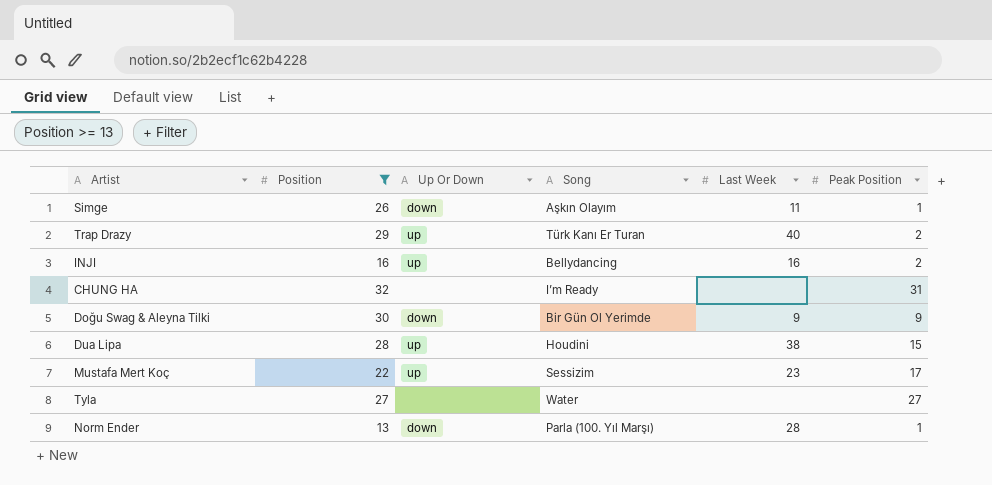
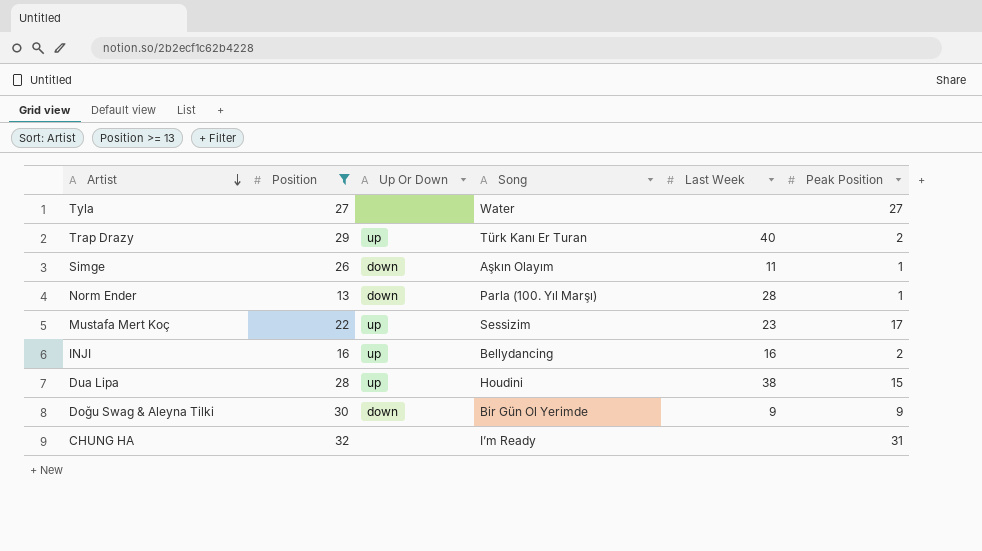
row order: none -> Artist descending

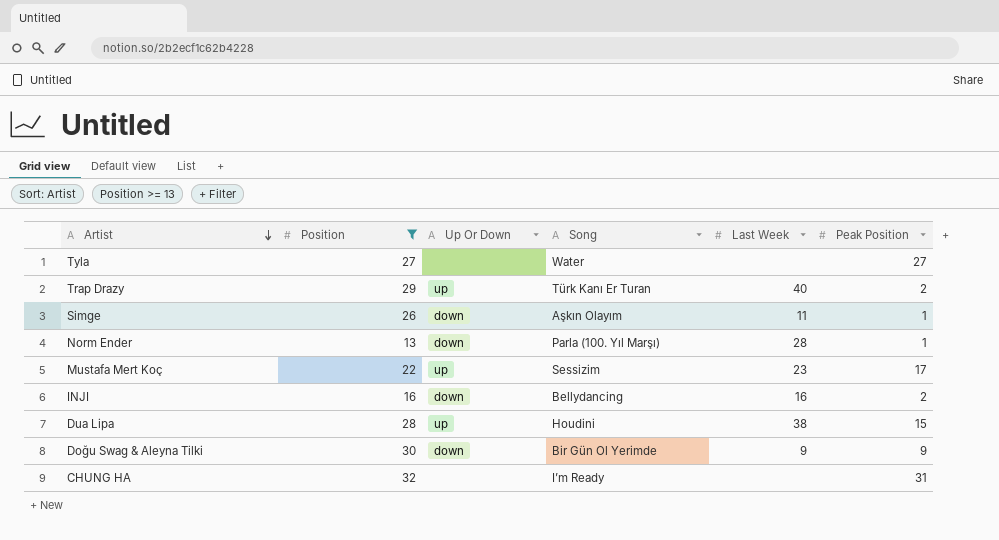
INJI | Up Or Down: up -> down

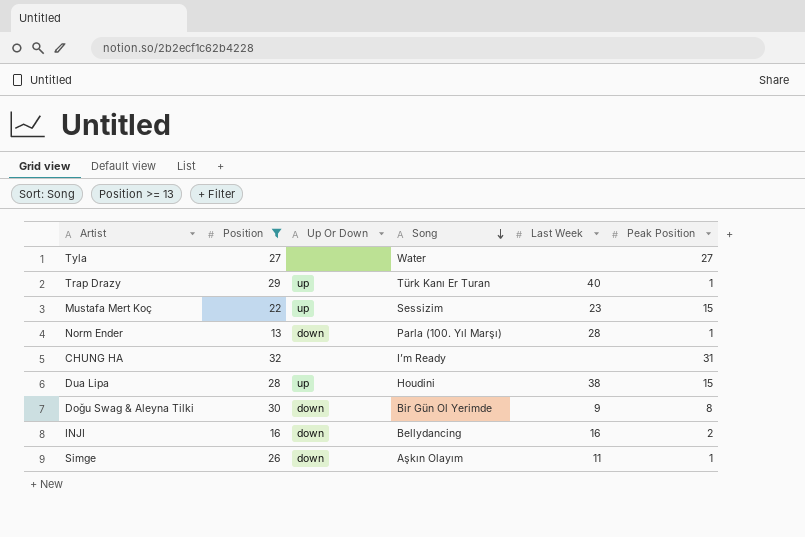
row order: Artist descending -> Song descending
Trap Drazy | Peak Position: 2 -> 1
Mustafa Mert Koç | Peak Position: 17 -> 15
Doğu Swag & Aleyna Tilki | Peak Position: 9 -> 8

